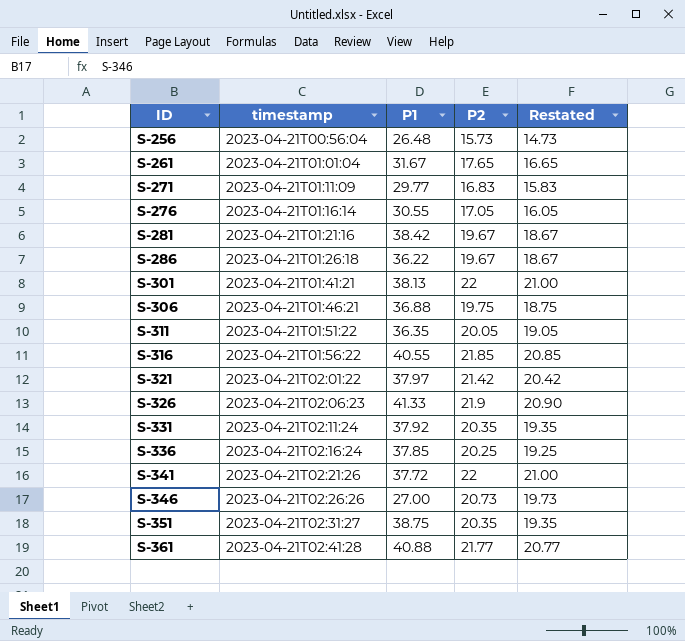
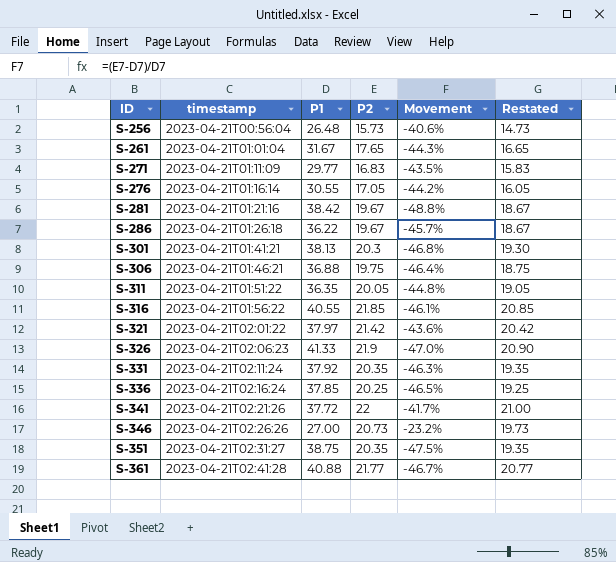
column Movement | formula: none -> ([P2] - [P1]) / [P1]
S-301 | P2: 22 -> 20.3
S-301 | Restated: 21.00 -> 19.30

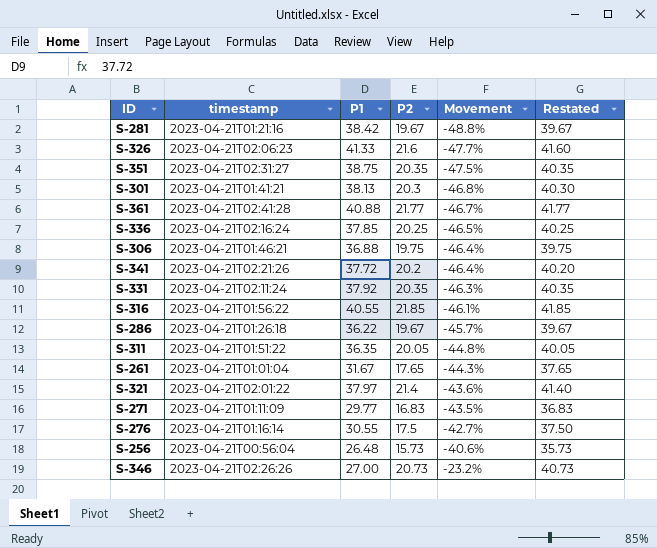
row order: ID ascending -> Movement ascending
column Restated | formula: [P2] - 1 -> [P2] + 20
S-326 | P2: 21.9 -> 21.6
S-326 | Movement: -47.0% -> -47.7%
S-341 | P2: 22 -> 20.2
S-341 | Movement: -41.7% -> -46.4%
S-321 | P2: 21.42 -> 21.4
S-276 | P2: 17.05 -> 17.5
S-276 | Movement: -44.2% -> -42.7%

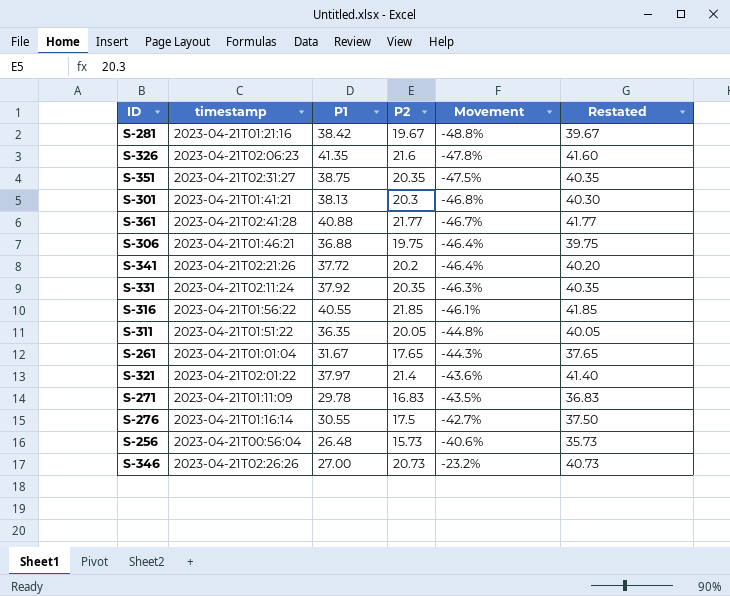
row S-336: 2023-04-21T02:16:24 | 37.85 | 20.25 | -46.5% | 40.25 -> none
row S-286: 2023-04-21T01:26:18 | 36.22 | 19.67 | -45.7% | 39.67 -> none
S-326 | P1: 41.33 -> 41.35
S-326 | Movement: -47.7% -> -47.8%
S-271 | P1: 29.77 -> 29.78

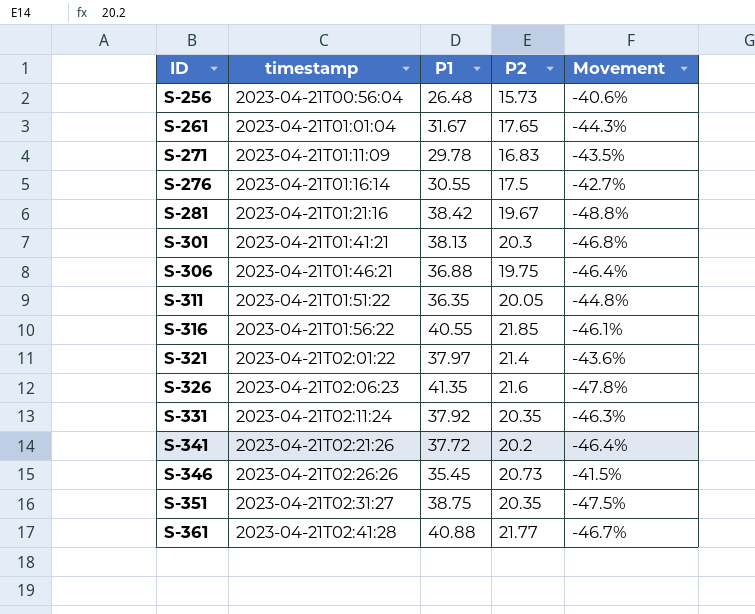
row order: Movement ascending -> ID ascending
column Restated | formula: [P2] + 20 -> none
S-346 | P1: 27.00 -> 35.45
S-346 | Movement: -23.2% -> -41.5%

